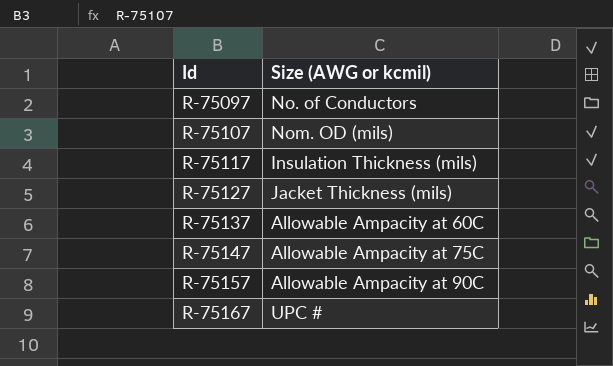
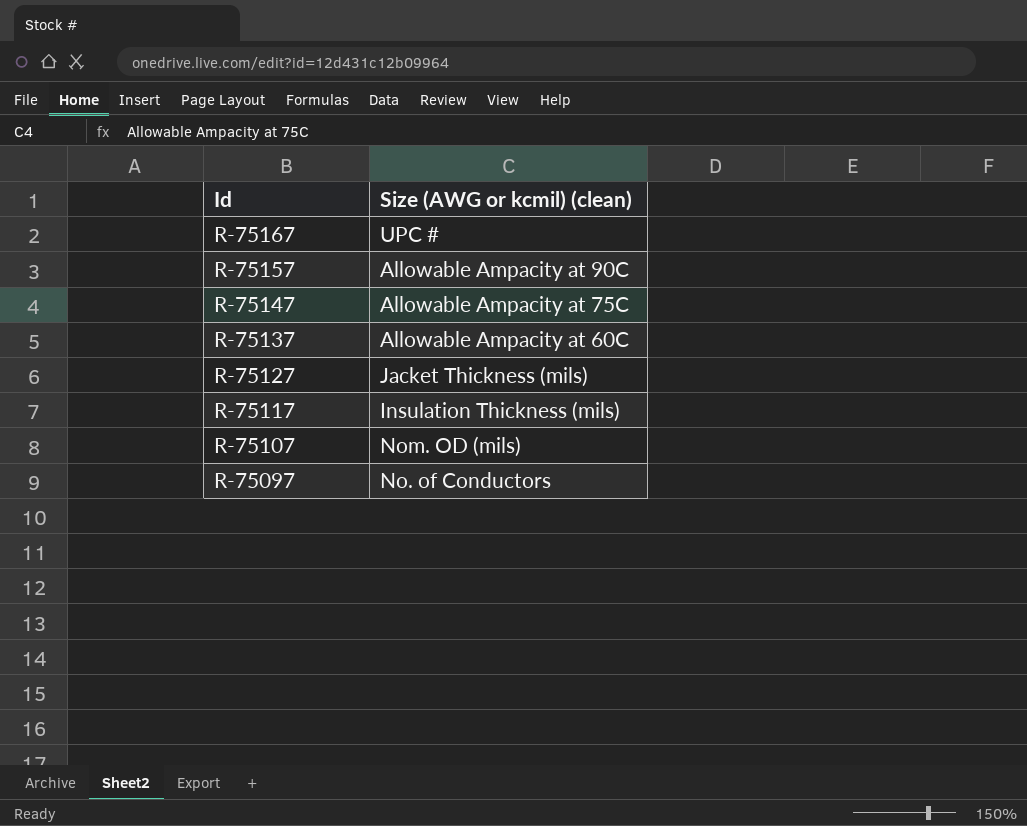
row order: Id ascending -> Id descending
column name: Size (AWG or kcmil) -> Size (AWG or kcmil) (clean)

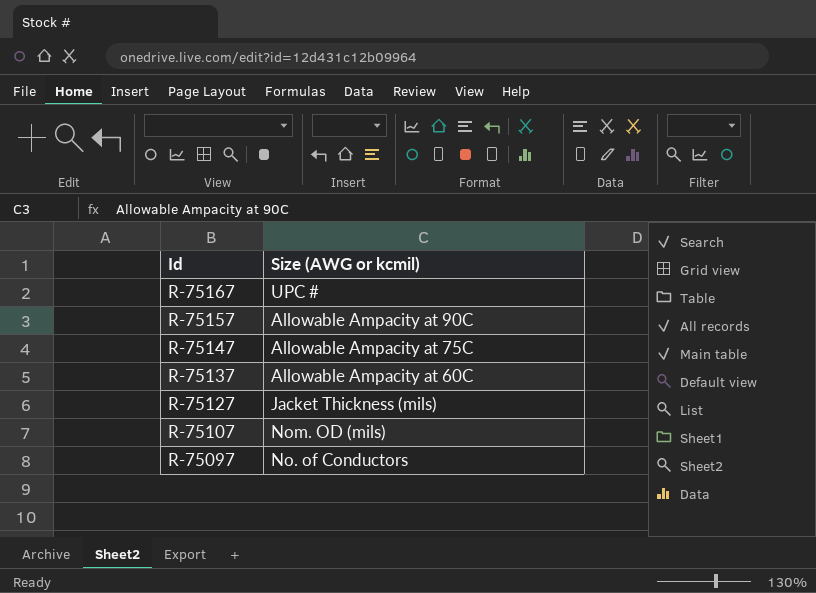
column name: Size (AWG or kcmil) (clean) -> Size (AWG or kcmil)
row R-75117: Insulation Thickness (mils) -> none

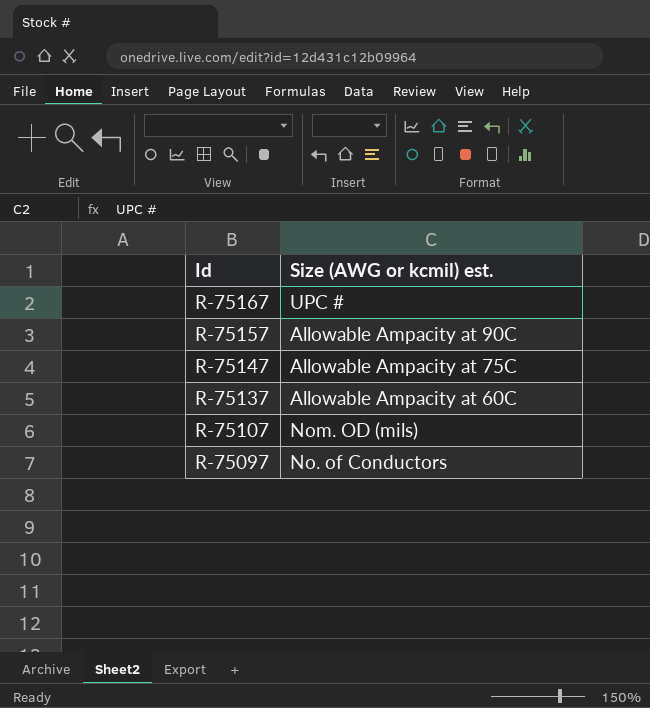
column name: Size (AWG or kcmil) -> Size (AWG or kcmil) est.
row R-75127: Jacket Thickness (mils) -> none

